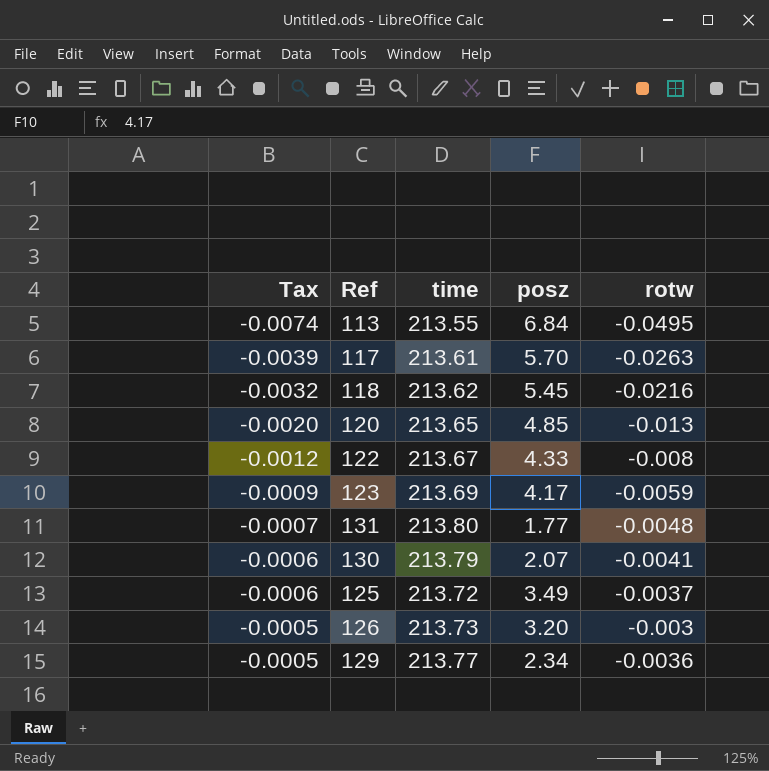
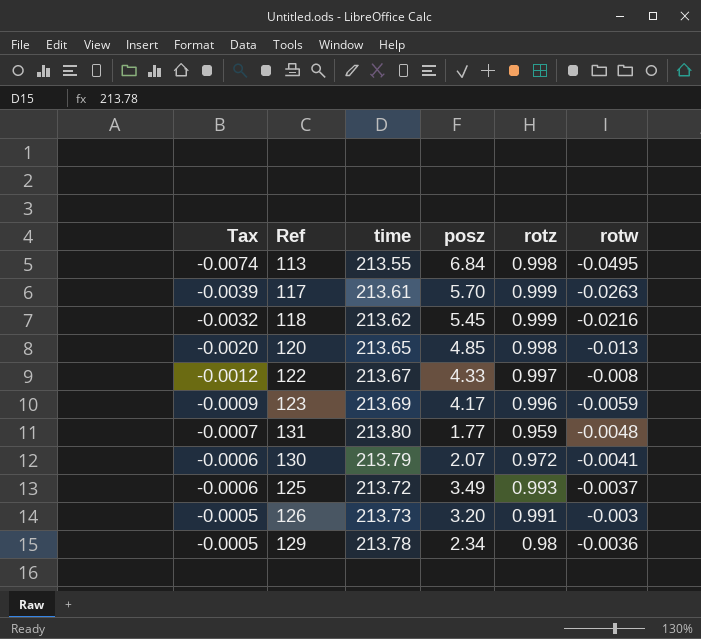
column rotz | position: none -> 5
129 | time: 213.77 -> 213.78

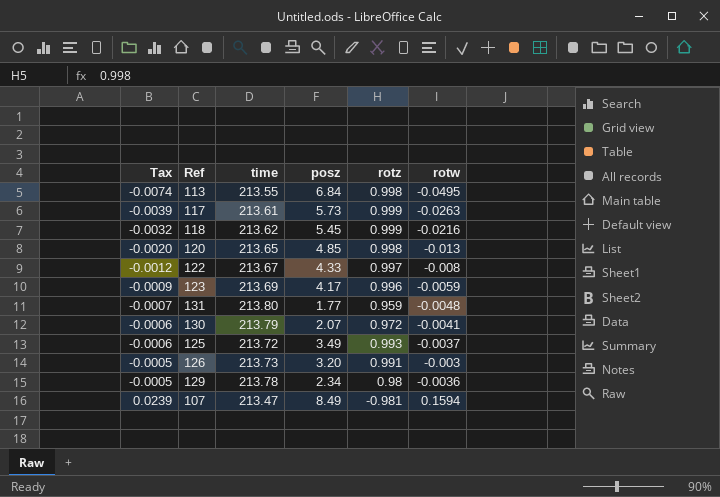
117 | posz: 5.70 -> 5.73
row 107: none -> 0.0239 | 213.47 | 8.49 | -0.981 | 0.1594

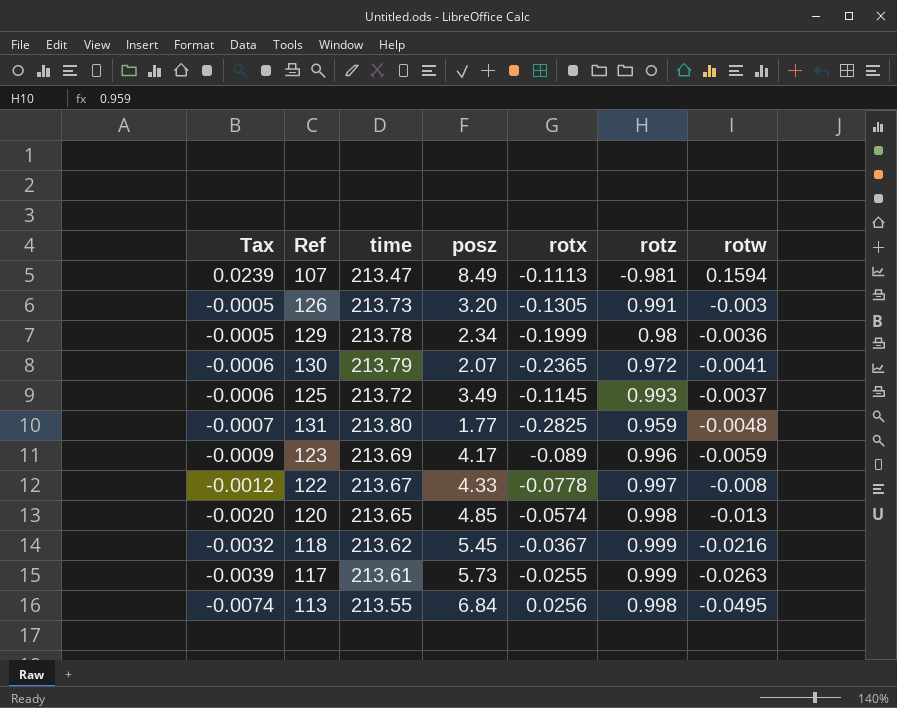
row order: Tax ascending -> Tax descending
column rotx | position: none -> 5

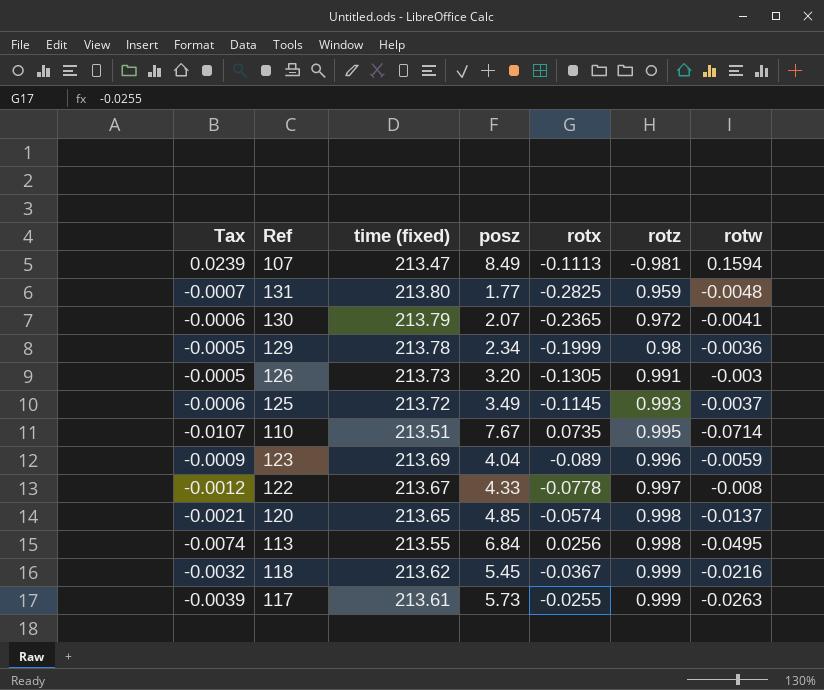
row order: Tax descending -> rotz ascending
column name: time -> time (fixed)
row 110: none -> -0.0107 | 213.51 | 7.67 | 0.0735 | 0.995 | -0.0714
123 | posz: 4.17 -> 4.04
120 | Tax: -0.0020 -> -0.0021
120 | rotw: -0.013 -> -0.0137

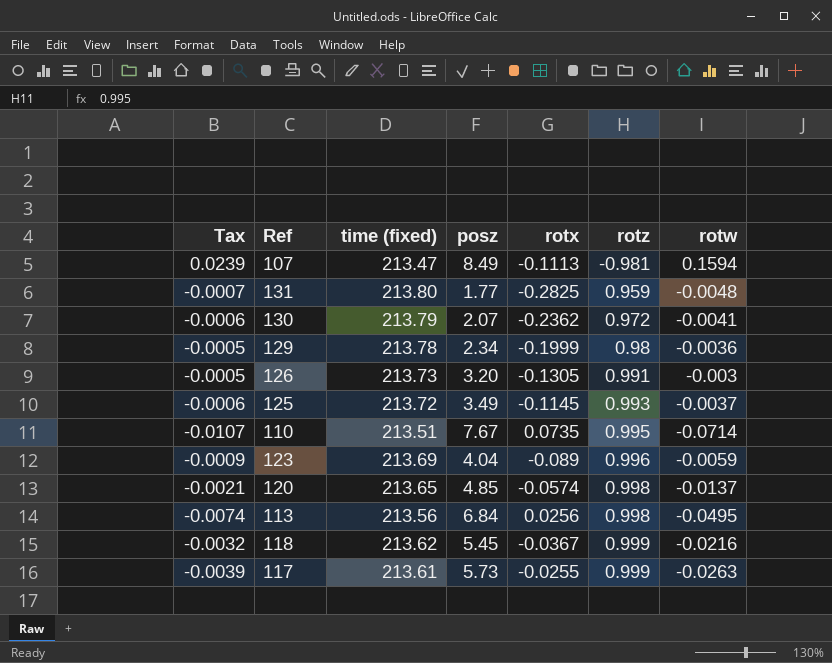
row 122: -0.0012 | 213.67 | 4.33 | -0.0778 | 0.997 | -0.008 -> none
130 | rotx: -0.2365 -> -0.2362
113 | time (fixed): 213.55 -> 213.56

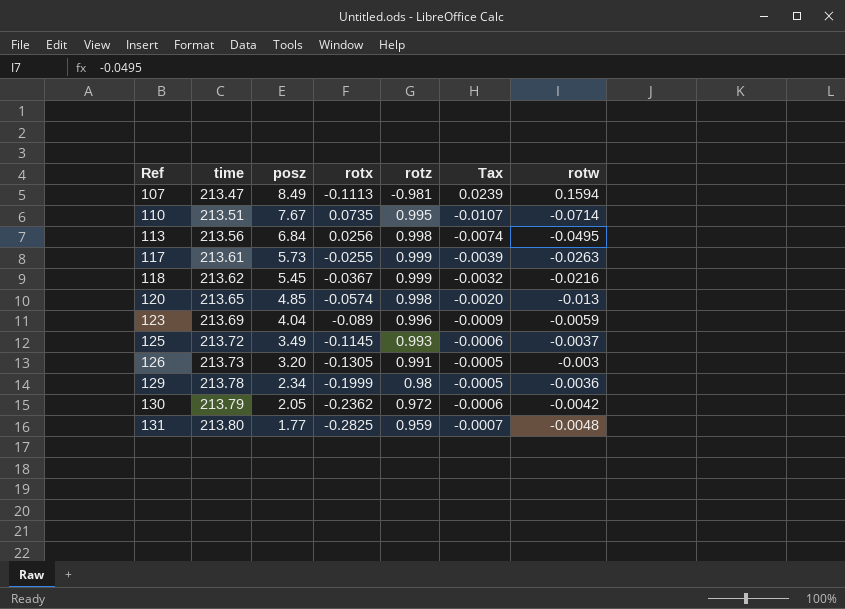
row order: rotz ascending -> Ref ascending
column name: time (fixed) -> time
column Tax | position: 1 -> 6
120 | Tax: -0.0021 -> -0.0020
120 | rotw: -0.0137 -> -0.013
130 | posz: 2.07 -> 2.05
130 | rotw: -0.0041 -> -0.0042

